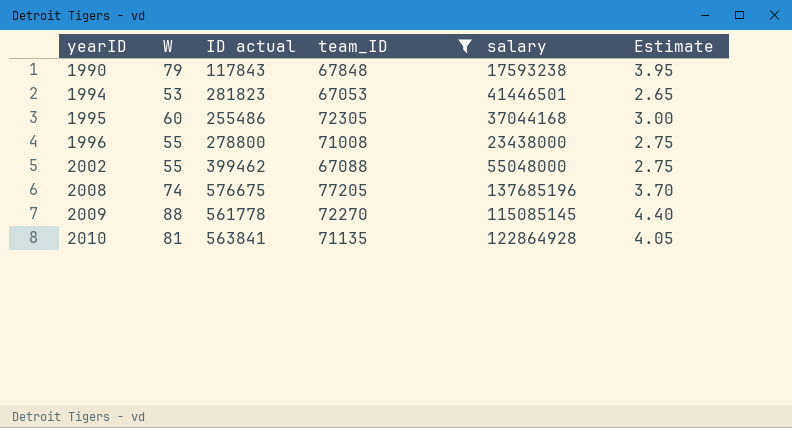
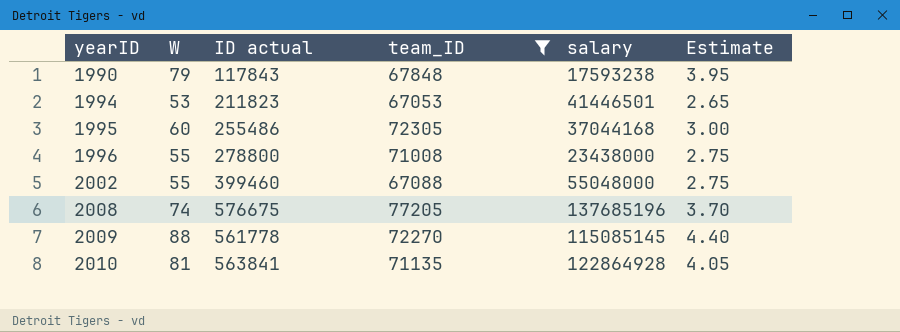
1994 | ID actual: 281823 -> 211823
2002 | ID actual: 399462 -> 399460

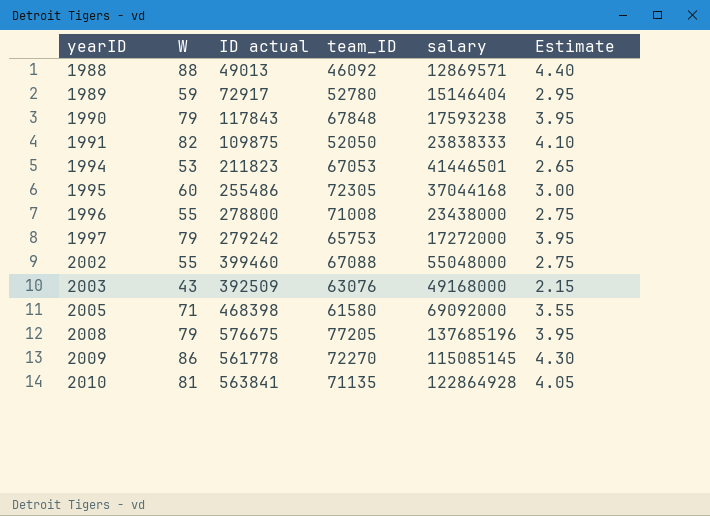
filter: team_ID >= 67053 -> none
2008 | W: 74 -> 79
2008 | Estimate: 3.70 -> 3.95
2009 | W: 88 -> 86
2009 | Estimate: 4.40 -> 4.30

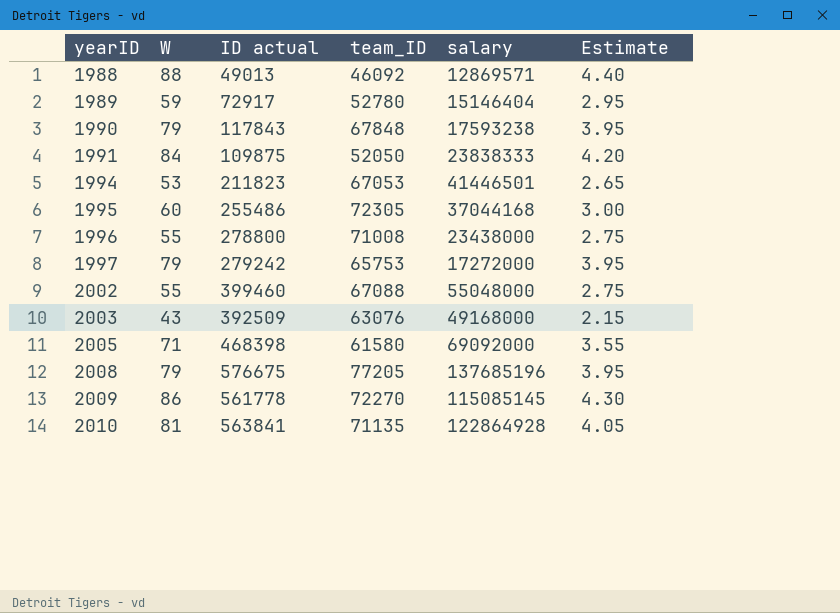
1991 | W: 82 -> 84
1991 | Estimate: 4.10 -> 4.20

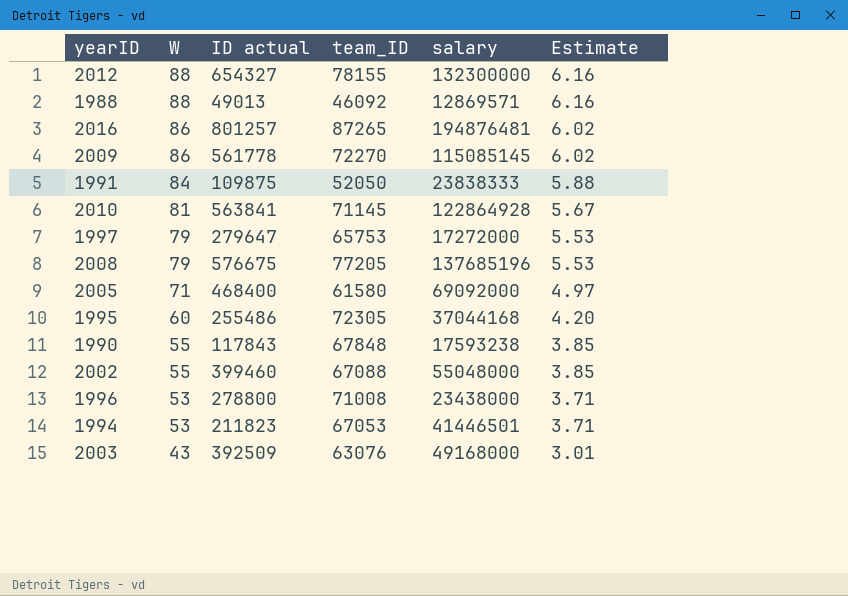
row order: yearID ascending -> W descending
column Estimate | formula: [W] * 0.05 -> [W] * 0.07
row 1989: 59 | 72917 | 52780 | 15146404 | 2.95 -> none
row 2012: none -> 88 | 654327 | 78155 | 132300000 | 6.16
row 2016: none -> 86 | 801257 | 87265 | 194876481 | 6.02
2010 | team_ID: 71135 -> 71145
1997 | ID actual: 279242 -> 279647
2005 | ID actual: 468398 -> 468400
1990 | W: 79 -> 55
1996 | W: 55 -> 53

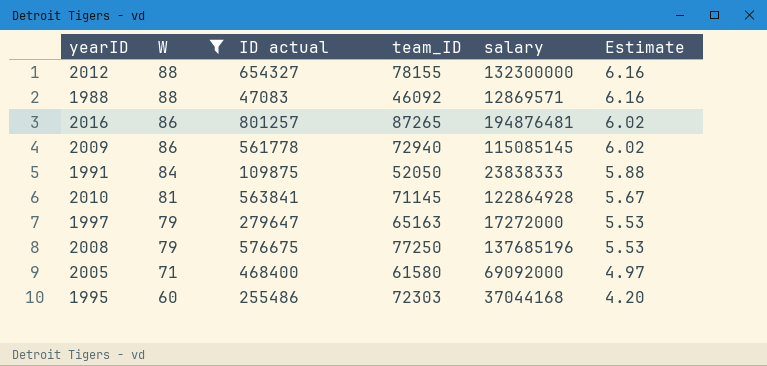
filter: none -> W >= 60
1988 | ID actual: 49013 -> 47083
2009 | team_ID: 72270 -> 72940
1997 | team_ID: 65753 -> 65163
2008 | team_ID: 77205 -> 77250
1995 | team_ID: 72305 -> 72303

